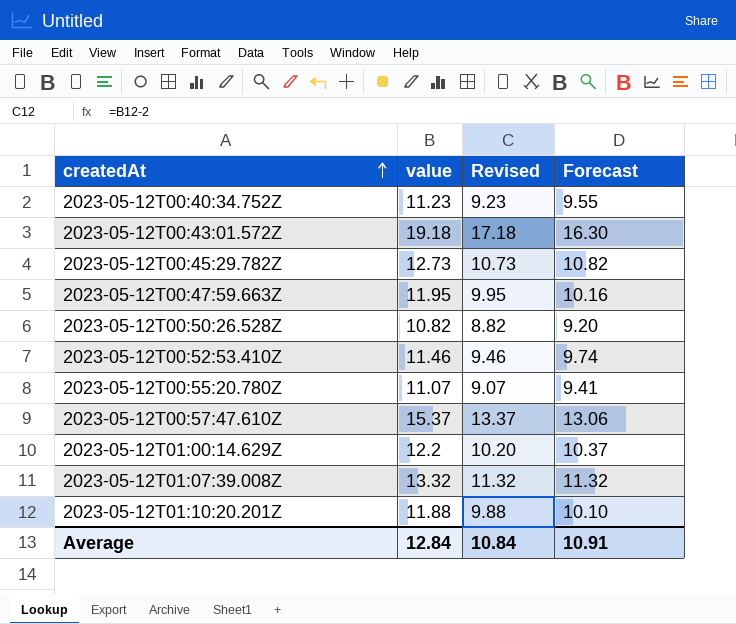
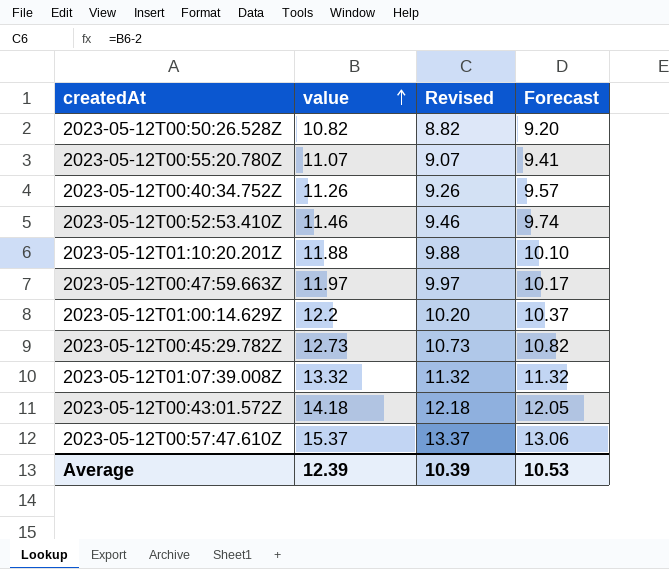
row order: createdAt ascending -> value ascending
2023-05-12T00:40:34.752Z | value: 11.23 -> 11.26
2023-05-12T00:40:34.752Z | Revised: 9.23 -> 9.26
2023-05-12T00:40:34.752Z | Forecast: 9.55 -> 9.57
2023-05-12T00:47:59.663Z | value: 11.95 -> 11.97
2023-05-12T00:47:59.663Z | Revised: 9.95 -> 9.97
2023-05-12T00:47:59.663Z | Forecast: 10.16 -> 10.17
2023-05-12T00:43:01.572Z | value: 19.18 -> 14.18
2023-05-12T00:43:01.572Z | Revised: 17.18 -> 12.18
2023-05-12T00:43:01.572Z | Forecast: 16.30 -> 12.05
Average | value: 12.84 -> 12.39
Average | Revised: 10.84 -> 10.39
Average | Forecast: 10.91 -> 10.53

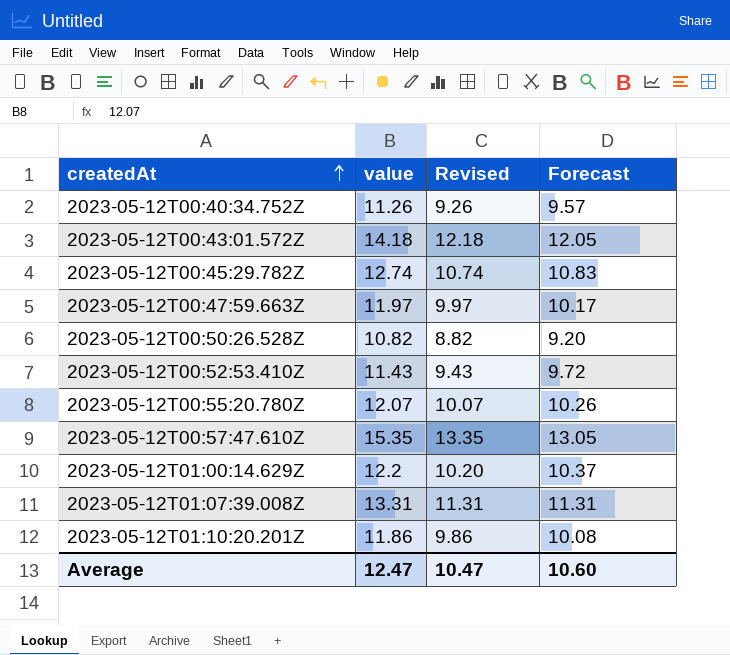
row order: value ascending -> createdAt ascending
2023-05-12T00:45:29.782Z | value: 12.73 -> 12.74
2023-05-12T00:45:29.782Z | Revised: 10.73 -> 10.74
2023-05-12T00:45:29.782Z | Forecast: 10.82 -> 10.83
2023-05-12T00:52:53.410Z | value: 11.46 -> 11.43
2023-05-12T00:52:53.410Z | Revised: 9.46 -> 9.43
2023-05-12T00:52:53.410Z | Forecast: 9.74 -> 9.72
2023-05-12T00:55:20.780Z | value: 11.07 -> 12.07
2023-05-12T00:55:20.780Z | Revised: 9.07 -> 10.07
2023-05-12T00:55:20.780Z | Forecast: 9.41 -> 10.26
2023-05-12T00:57:47.610Z | value: 15.37 -> 15.35
2023-05-12T00:57:47.610Z | Revised: 13.37 -> 13.35
2023-05-12T00:57:47.610Z | Forecast: 13.06 -> 13.05
2023-05-12T01:07:39.008Z | value: 13.32 -> 13.31
2023-05-12T01:07:39.008Z | Revised: 11.32 -> 11.31
2023-05-12T01:07:39.008Z | Forecast: 11.32 -> 11.31
2023-05-12T01:10:20.201Z | value: 11.88 -> 11.86
2023-05-12T01:10:20.201Z | Revised: 9.88 -> 9.86
2023-05-12T01:10:20.201Z | Forecast: 10.10 -> 10.08
Average | value: 12.39 -> 12.47
Average | Revised: 10.39 -> 10.47
Average | Forecast: 10.53 -> 10.60

